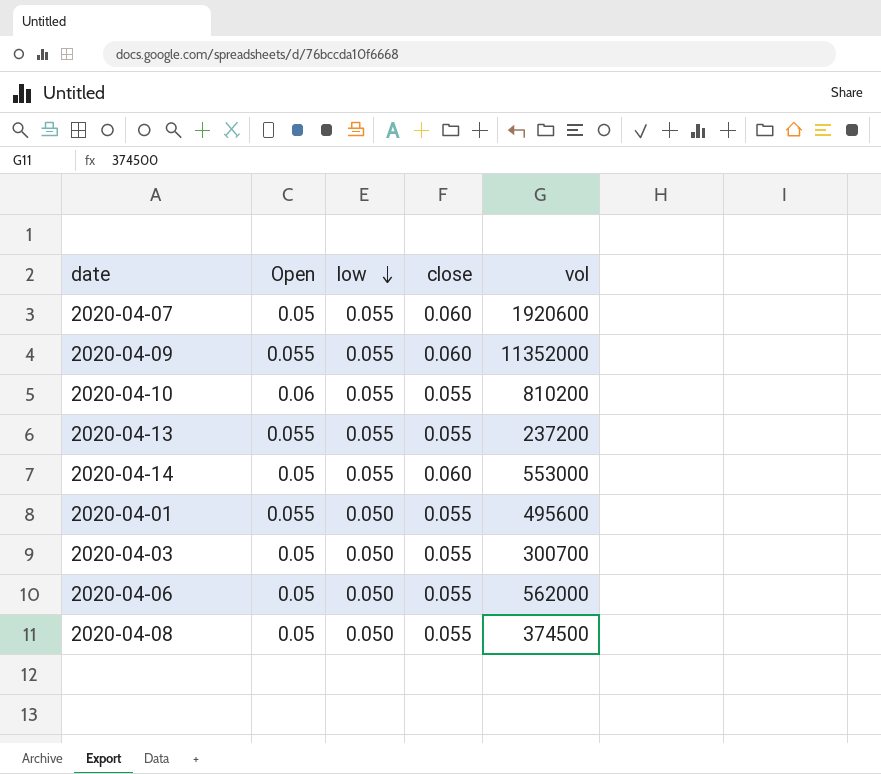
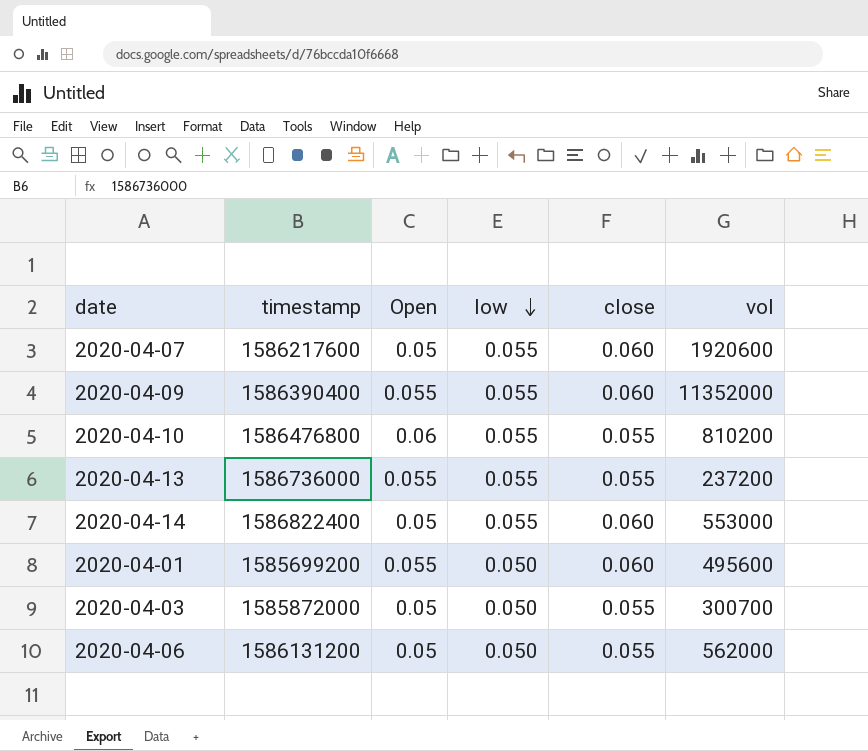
column timestamp | position: none -> 2
row 2020-04-08: 0.05 | 0.050 | 0.055 | 374500 -> none
2020-04-01 | close: 0.055 -> 0.060

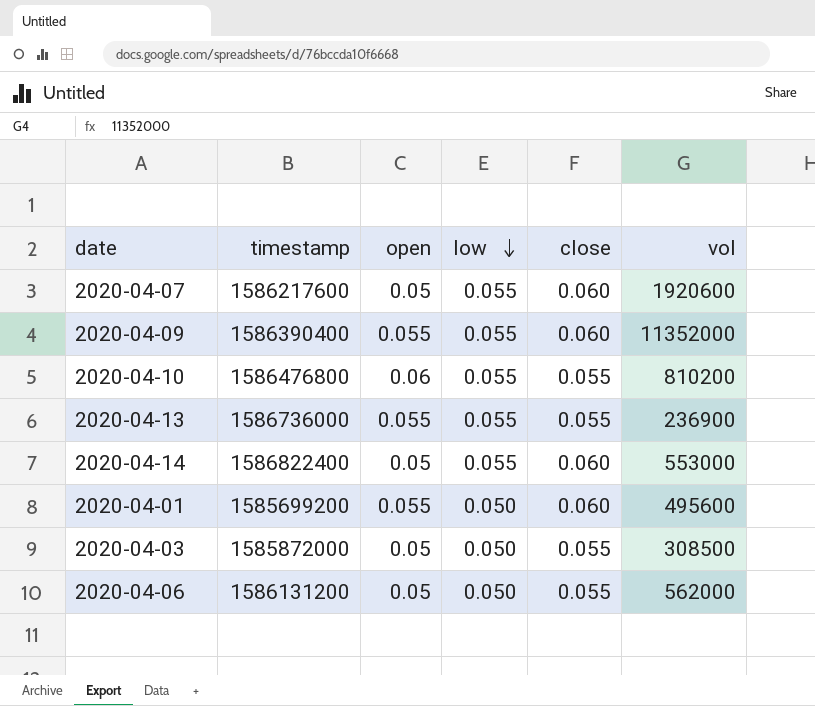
column name: Open -> open
2020-04-13 | vol: 237200 -> 236900
2020-04-03 | vol: 300700 -> 308500

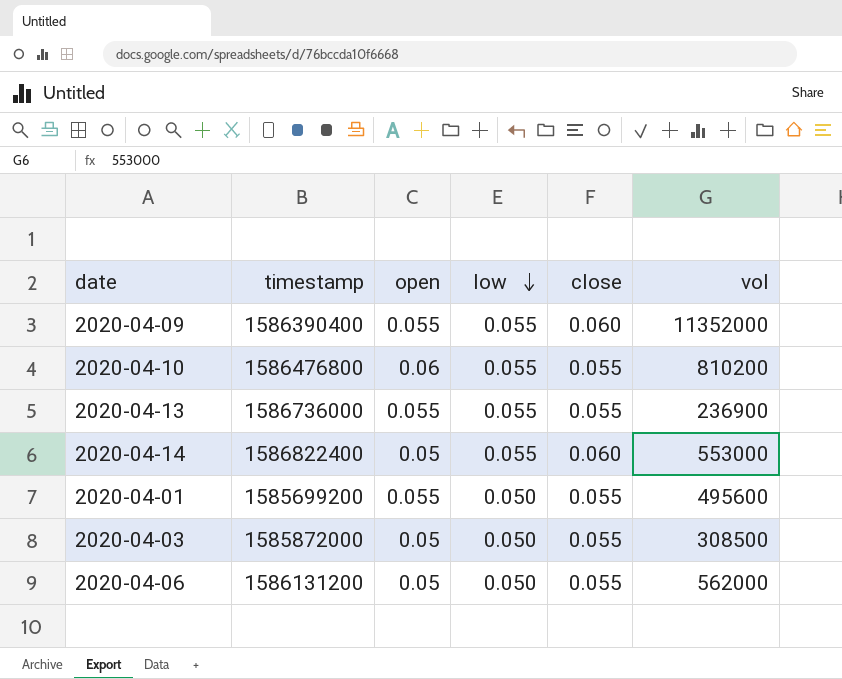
row 2020-04-07: 1586217600 | 0.05 | 0.055 | 0.060 | 1920600 -> none
2020-04-01 | close: 0.060 -> 0.055

